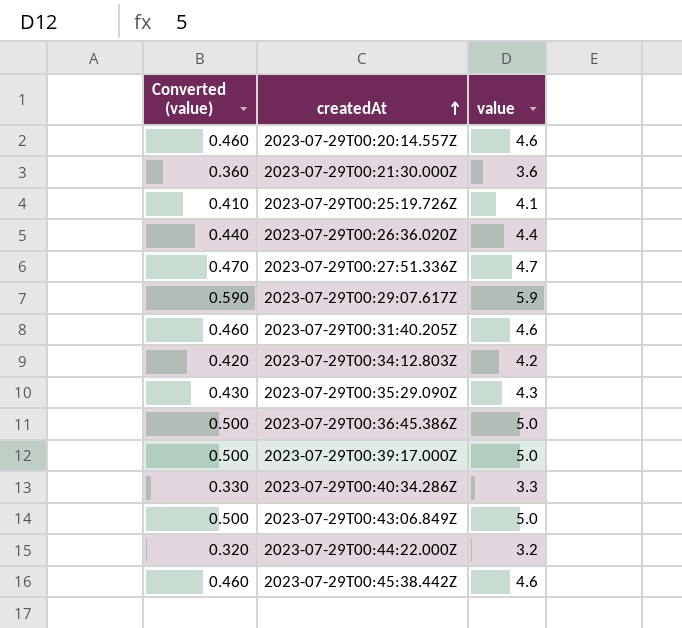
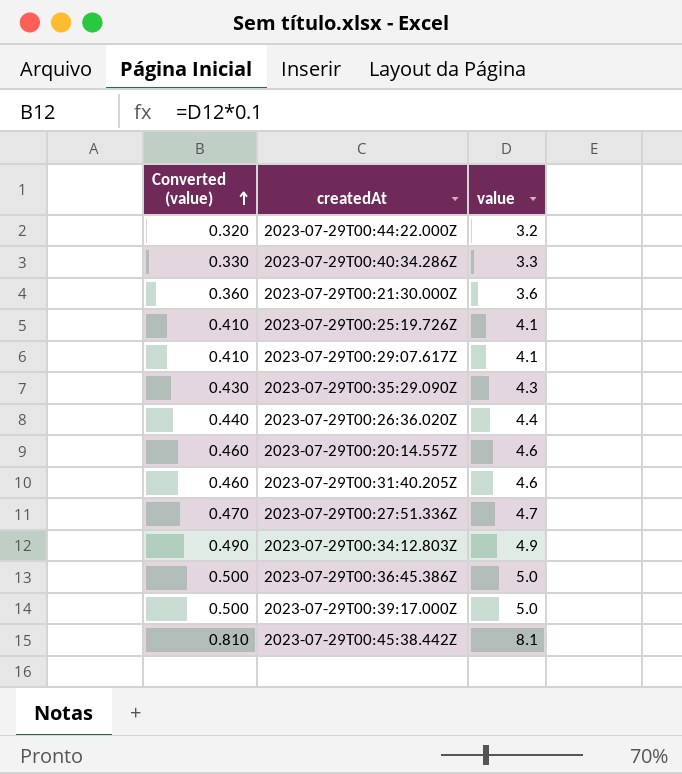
row order: createdAt ascending -> Converted (value) ascending
row 2023-07-29T00:43:06.849Z: 0.500 | 5.0 -> none
2023-07-29T00:29:07.617Z | Converted (value): 0.590 -> 0.410
2023-07-29T00:29:07.617Z | value: 5.9 -> 4.1
2023-07-29T00:34:12.803Z | Converted (value): 0.420 -> 0.490
2023-07-29T00:34:12.803Z | value: 4.2 -> 4.9
2023-07-29T00:45:38.442Z | Converted (value): 0.460 -> 0.810
2023-07-29T00:45:38.442Z | value: 4.6 -> 8.1

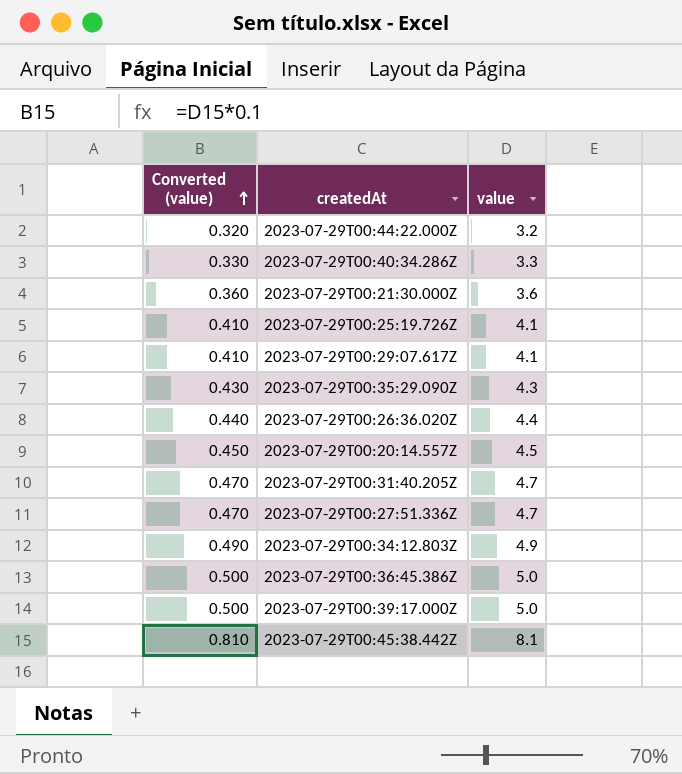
2023-07-29T00:20:14.557Z | Converted (value): 0.460 -> 0.450
2023-07-29T00:20:14.557Z | value: 4.6 -> 4.5
2023-07-29T00:31:40.205Z | Converted (value): 0.460 -> 0.470
2023-07-29T00:31:40.205Z | value: 4.6 -> 4.7

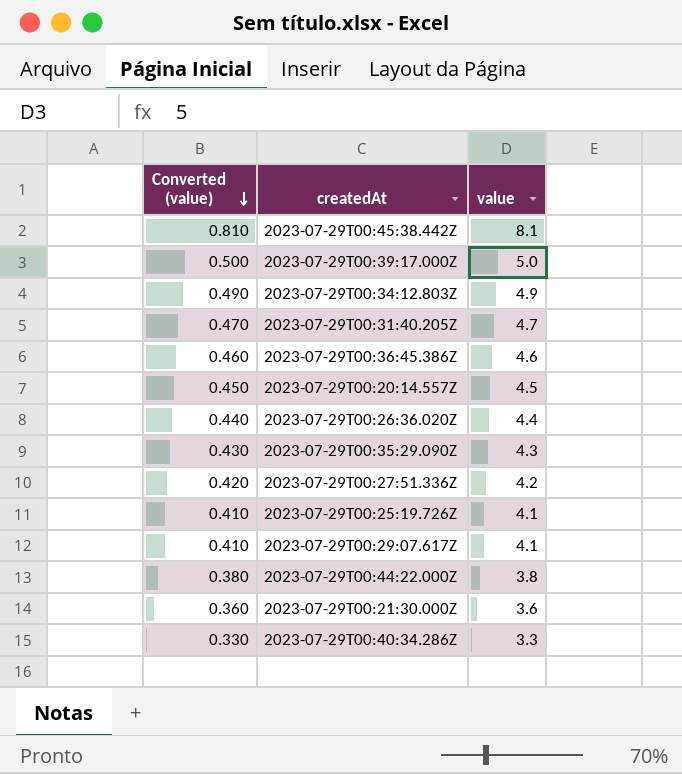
row order: Converted (value) ascending -> Converted (value) descending
2023-07-29T00:36:45.386Z | Converted (value): 0.500 -> 0.460
2023-07-29T00:36:45.386Z | value: 5.0 -> 4.6
2023-07-29T00:27:51.336Z | Converted (value): 0.470 -> 0.420
2023-07-29T00:27:51.336Z | value: 4.7 -> 4.2
2023-07-29T00:44:22.000Z | Converted (value): 0.320 -> 0.380
2023-07-29T00:44:22.000Z | value: 3.2 -> 3.8

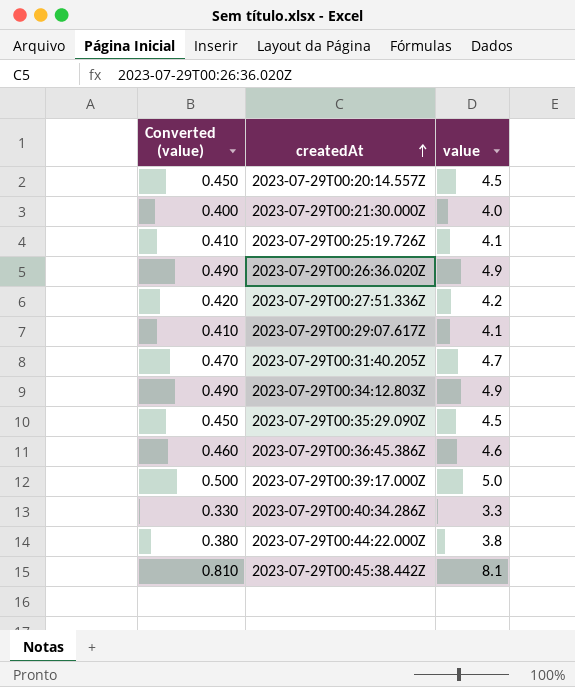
row order: Converted (value) descending -> createdAt ascending
2023-07-29T00:21:30.000Z | Converted (value): 0.360 -> 0.400
2023-07-29T00:21:30.000Z | value: 3.6 -> 4.0
2023-07-29T00:26:36.020Z | Converted (value): 0.440 -> 0.490
2023-07-29T00:26:36.020Z | value: 4.4 -> 4.9
2023-07-29T00:35:29.090Z | Converted (value): 0.430 -> 0.450
2023-07-29T00:35:29.090Z | value: 4.3 -> 4.5

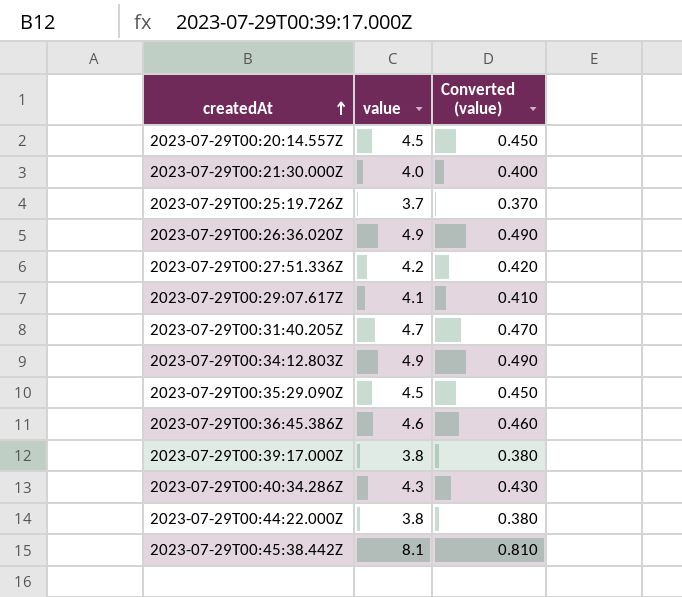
column Converted (value) | position: 1 -> 3
2023-07-29T00:25:19.726Z | value: 4.1 -> 3.7
2023-07-29T00:25:19.726Z | Converted (value): 0.410 -> 0.370
2023-07-29T00:39:17.000Z | value: 5.0 -> 3.8
2023-07-29T00:39:17.000Z | Converted (value): 0.500 -> 0.380
2023-07-29T00:40:34.286Z | value: 3.3 -> 4.3
2023-07-29T00:40:34.286Z | Converted (value): 0.330 -> 0.430

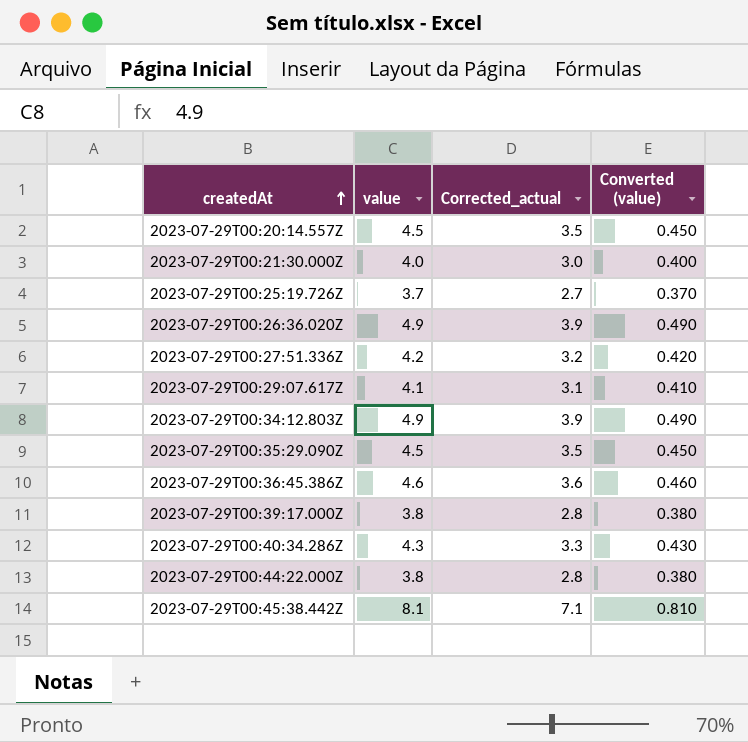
column Corrected_actual | formula: none -> [value] - 1
row 2023-07-29T00:31:40.205Z: 4.7 | 0.470 -> none

